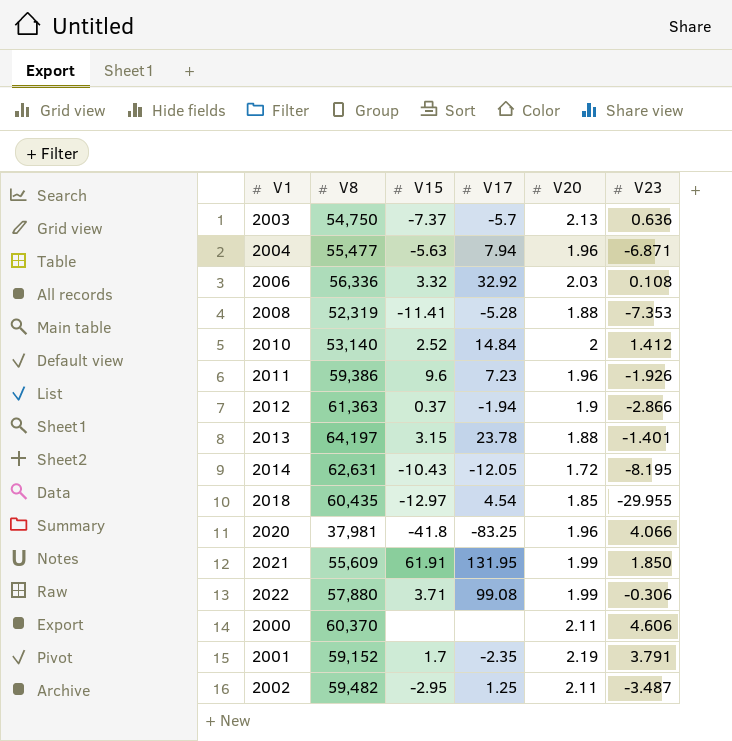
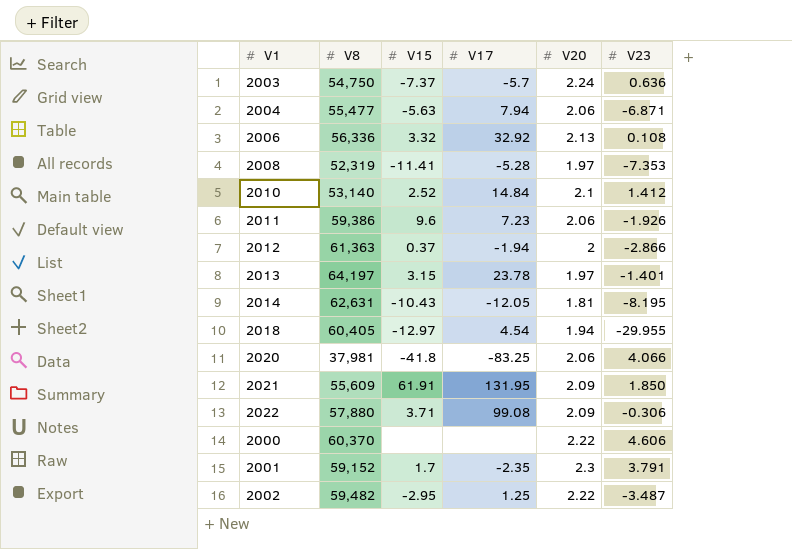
2003 | V20: 2.13 -> 2.24
2004 | V20: 1.96 -> 2.06
2006 | V20: 2.03 -> 2.13
2008 | V20: 1.88 -> 1.97
2010 | V20: 2 -> 2.1
2011 | V20: 1.96 -> 2.06
2012 | V20: 1.9 -> 2
2013 | V20: 1.88 -> 1.97
2014 | V20: 1.72 -> 1.81
2018 | V8: 60,435 -> 60,405
2018 | V20: 1.85 -> 1.94
2020 | V20: 1.96 -> 2.06
2021 | V20: 1.99 -> 2.09
2022 | V20: 1.99 -> 2.09
2000 | V20: 2.11 -> 2.22
2001 | V20: 2.19 -> 2.3
2002 | V20: 2.11 -> 2.22

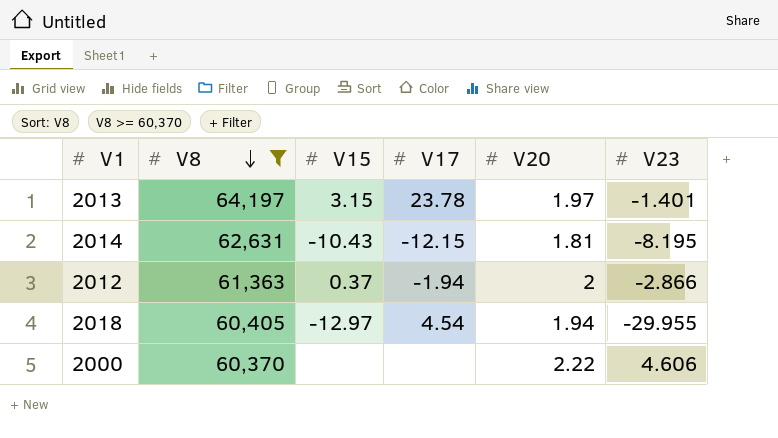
filter: none -> V8 >= 60,370
row order: none -> V8 descending
2014 | V17: -12.05 -> -12.15

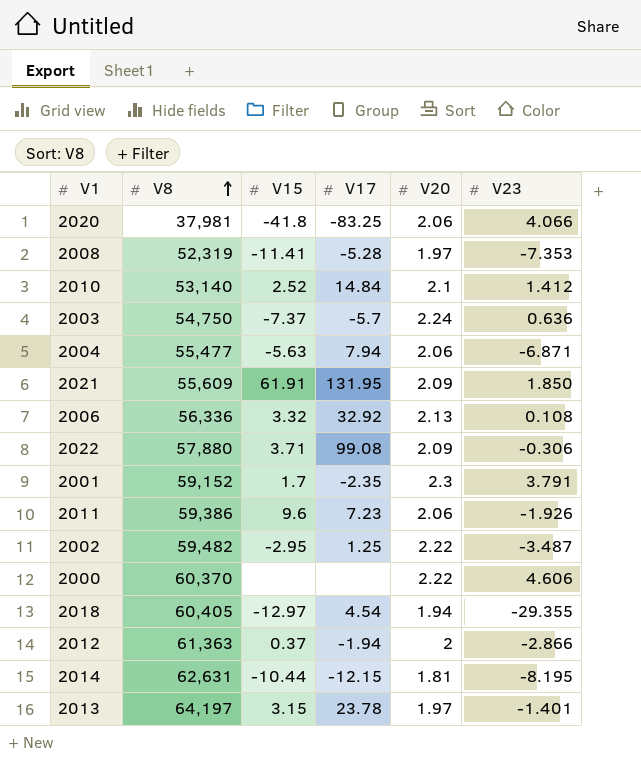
filter: V8 >= 60,370 -> none
row order: V8 descending -> V8 ascending
2018 | V23: -29.955 -> -29.355
2014 | V15: -10.43 -> -10.44

